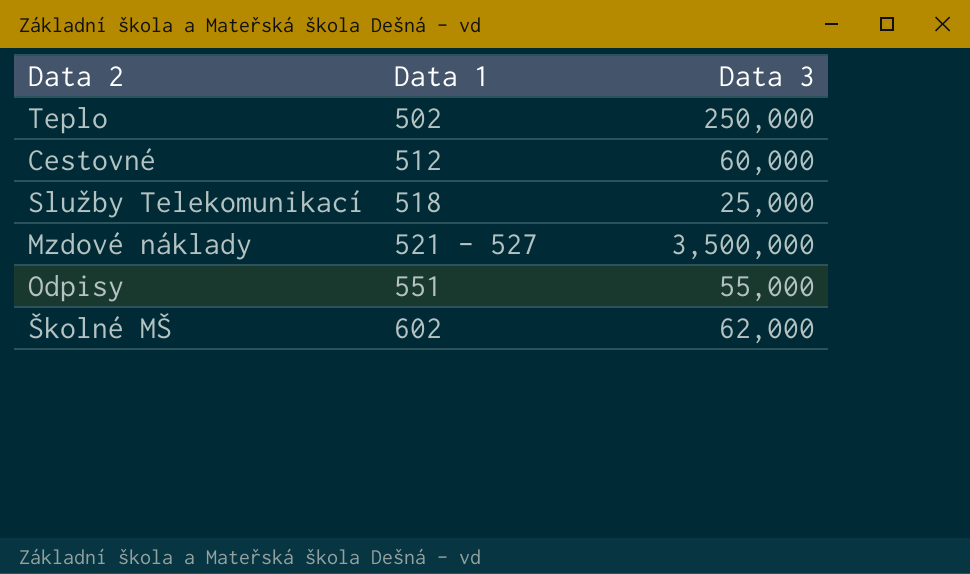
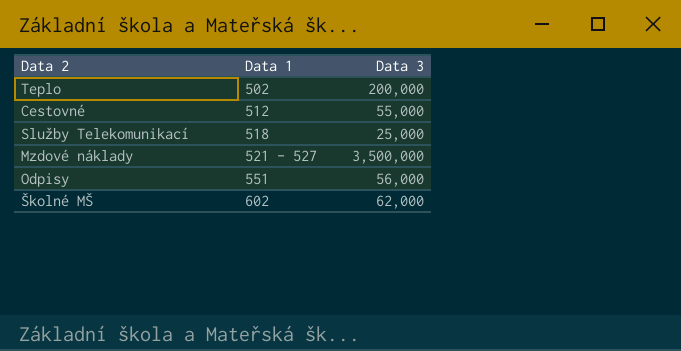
Teplo | Data 3: 250,000 -> 200,000
Cestovné | Data 3: 60,000 -> 55,000
Odpisy | Data 3: 55,000 -> 56,000

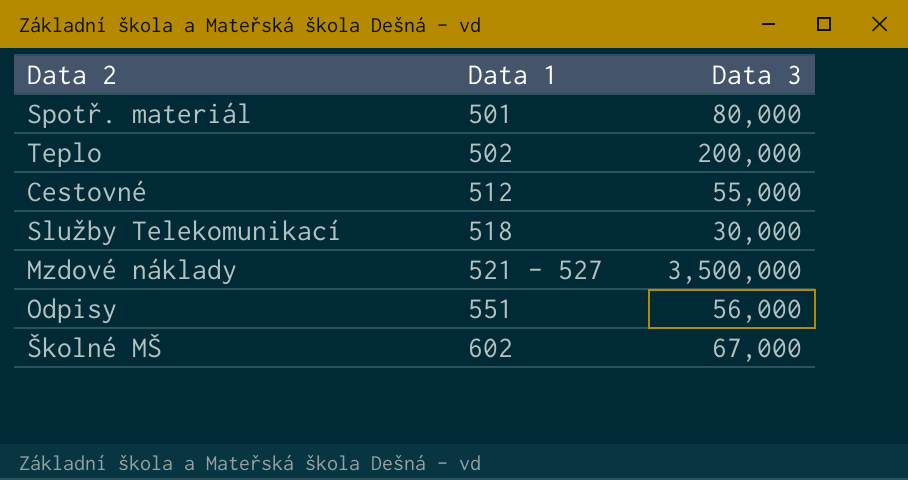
row Spotř. materiál: none -> 501 | 80,000
Služby Telekomunikací | Data 3: 25,000 -> 30,000
Školné MŠ | Data 3: 62,000 -> 67,000

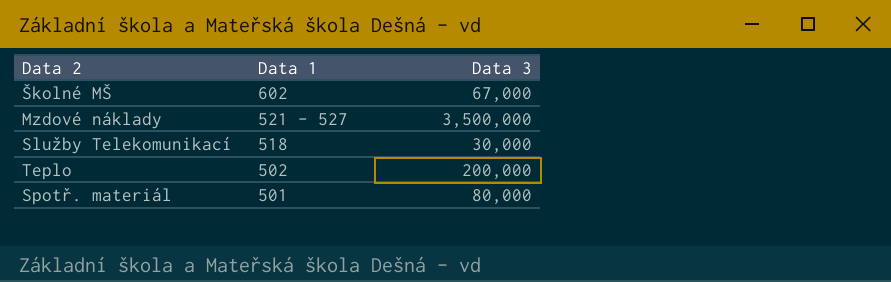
row order: Data 1 ascending -> Data 1 descending
row Cestovné: 512 | 55,000 -> none
row Odpisy: 551 | 56,000 -> none

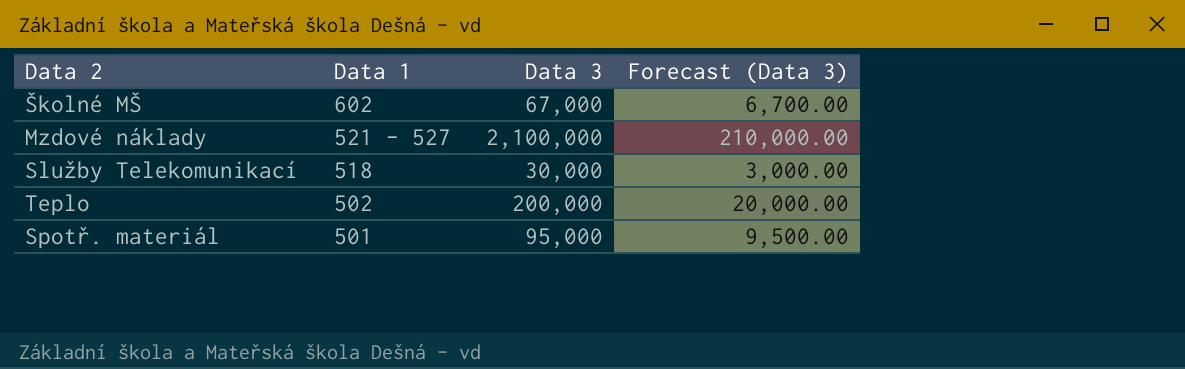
column Forecast (Data 3) | formula: none -> [Data 3] * 0.1
Mzdové náklady | Data 3: 3,500,000 -> 2,100,000
Spotř. materiál | Data 3: 80,000 -> 95,000

